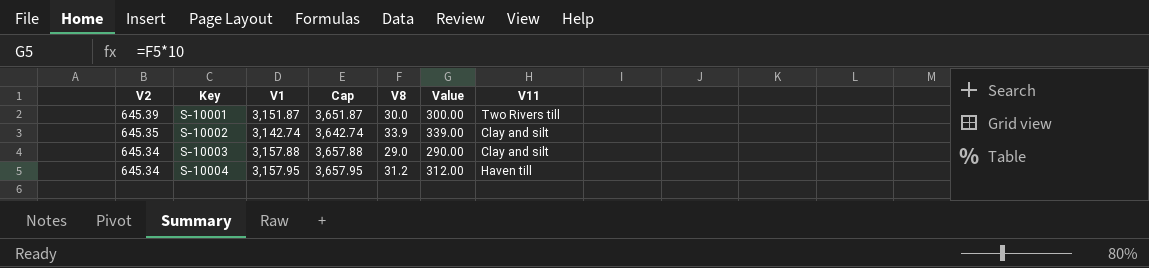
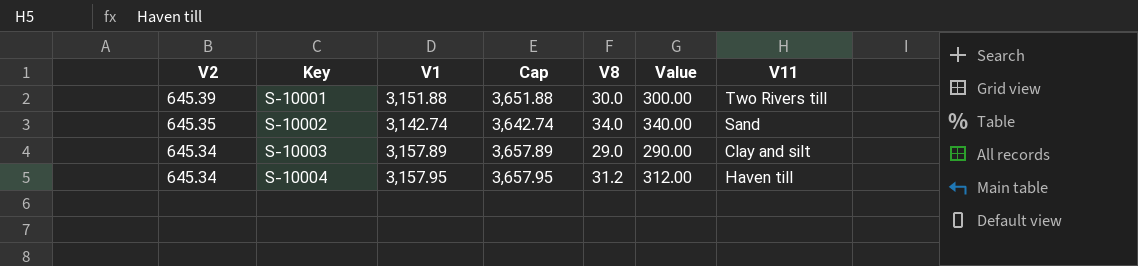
S-10001 | V1: 3,151.87 -> 3,151.88
S-10001 | Cap: 3,651.87 -> 3,651.88
S-10002 | V8: 33.9 -> 34.0
S-10002 | Value: 339.00 -> 340.00
S-10002 | V11: Clay and silt -> Sand
S-10003 | V1: 3,157.88 -> 3,157.89
S-10003 | Cap: 3,657.88 -> 3,657.89

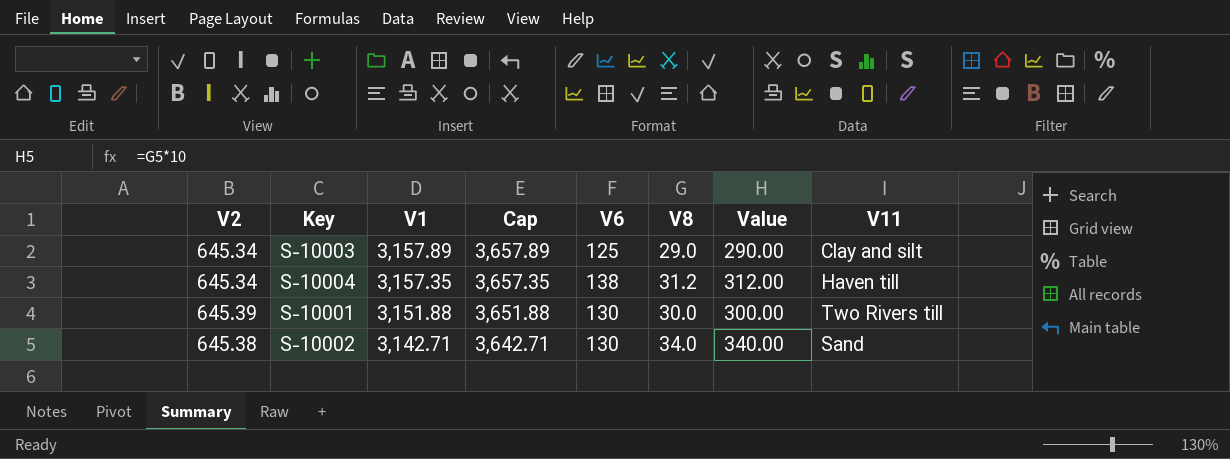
row order: V2 descending -> V1 descending
column V6 | position: none -> 5
S-10004 | V1: 3,157.95 -> 3,157.35
S-10004 | Cap: 3,657.95 -> 3,657.35
S-10002 | V2: 645.35 -> 645.38
S-10002 | V1: 3,142.74 -> 3,142.71
S-10002 | Cap: 3,642.74 -> 3,642.71

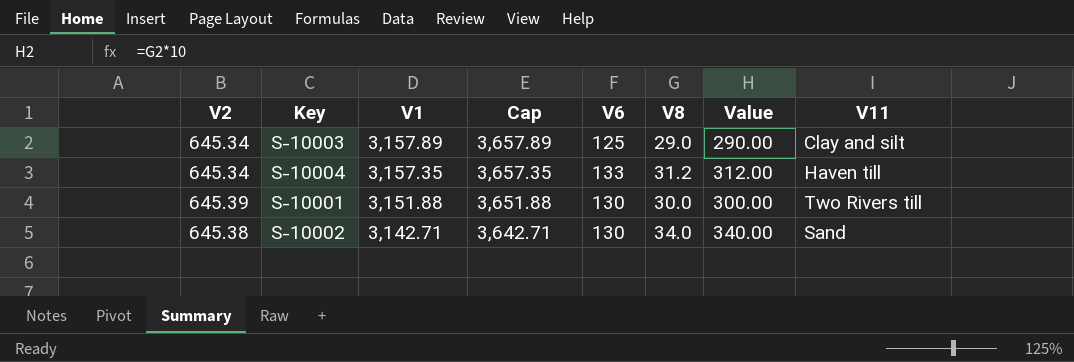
S-10004 | V6: 138 -> 133

